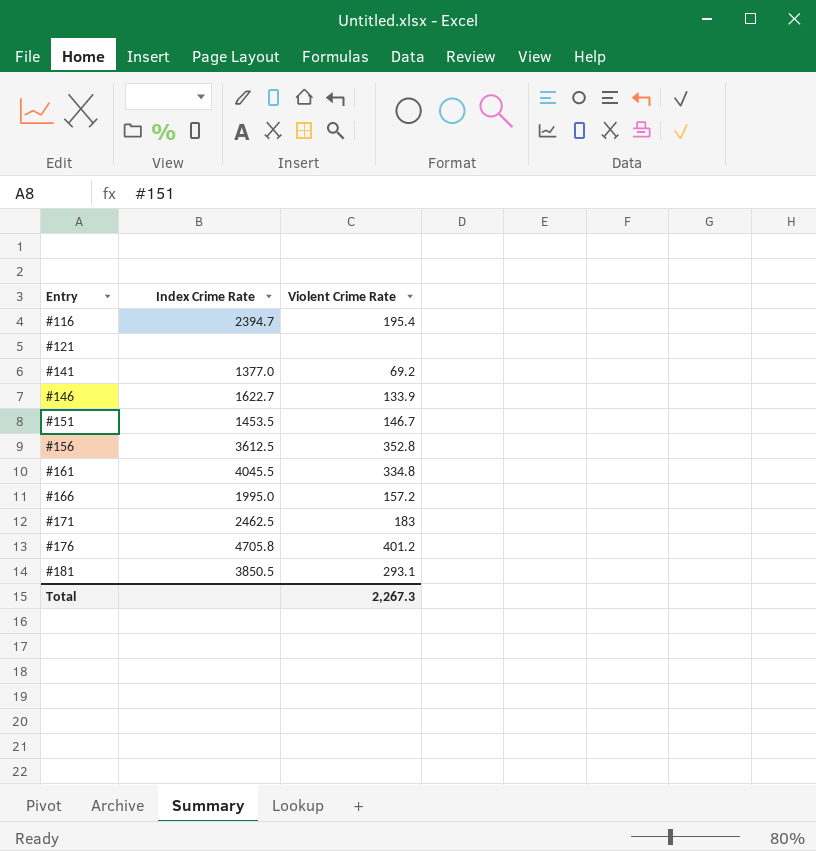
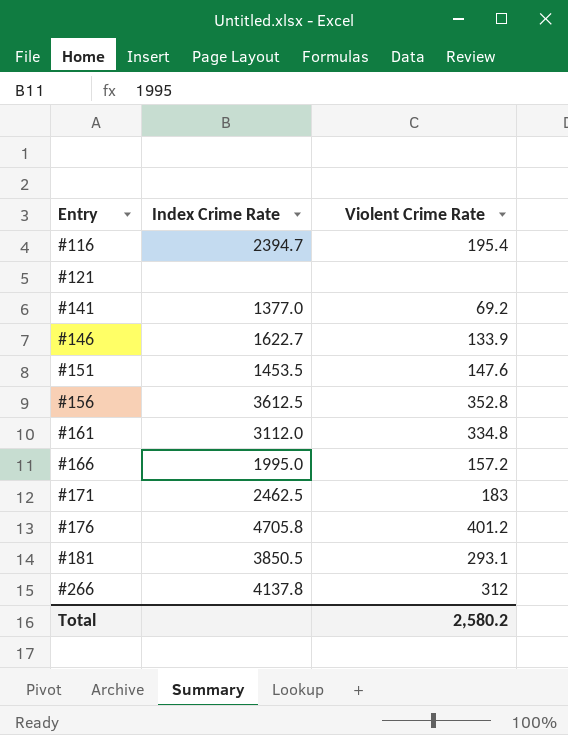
#151 | Violent Crime Rate: 146.7 -> 147.6
#161 | Index Crime Rate: 4045.5 -> 3112.0
row #266: none -> 4137.8 | 312
Total | Violent Crime Rate: 2,267.3 -> 2,580.2

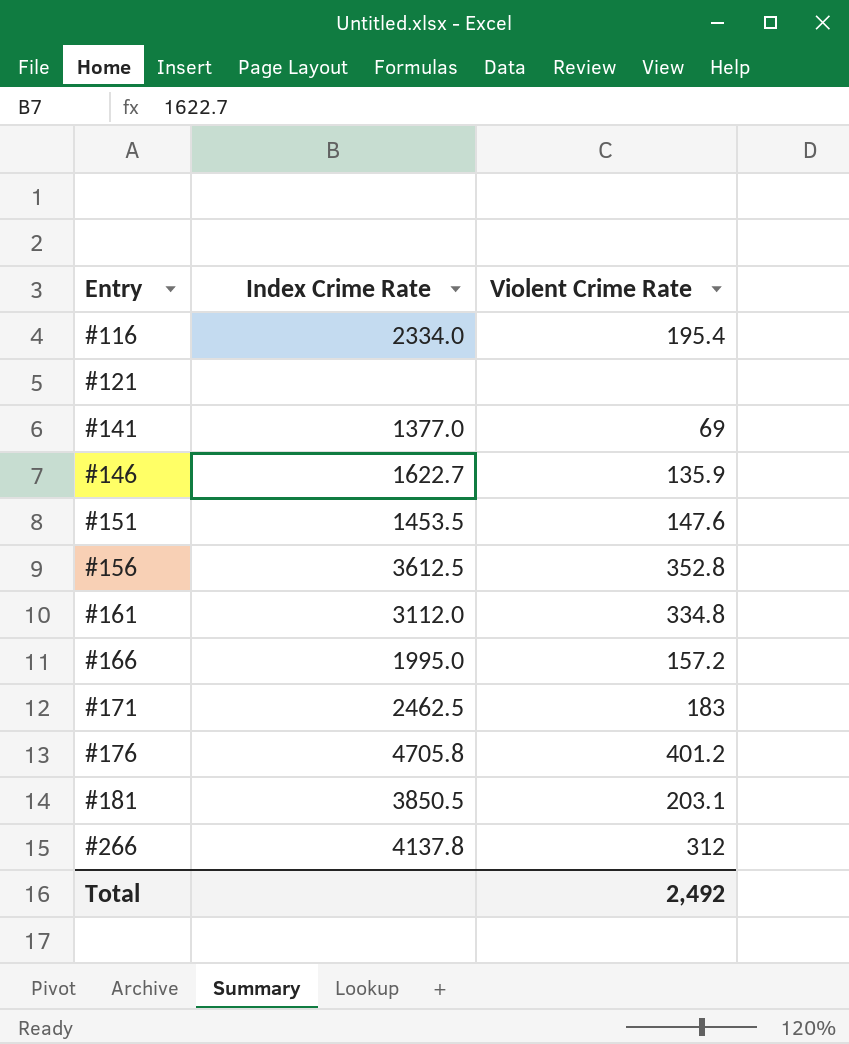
#116 | Index Crime Rate: 2394.7 -> 2334.0
#141 | Violent Crime Rate: 69.2 -> 69
#146 | Violent Crime Rate: 133.9 -> 135.9
#181 | Violent Crime Rate: 293.1 -> 203.1
Total | Violent Crime Rate: 2,580.2 -> 2,492

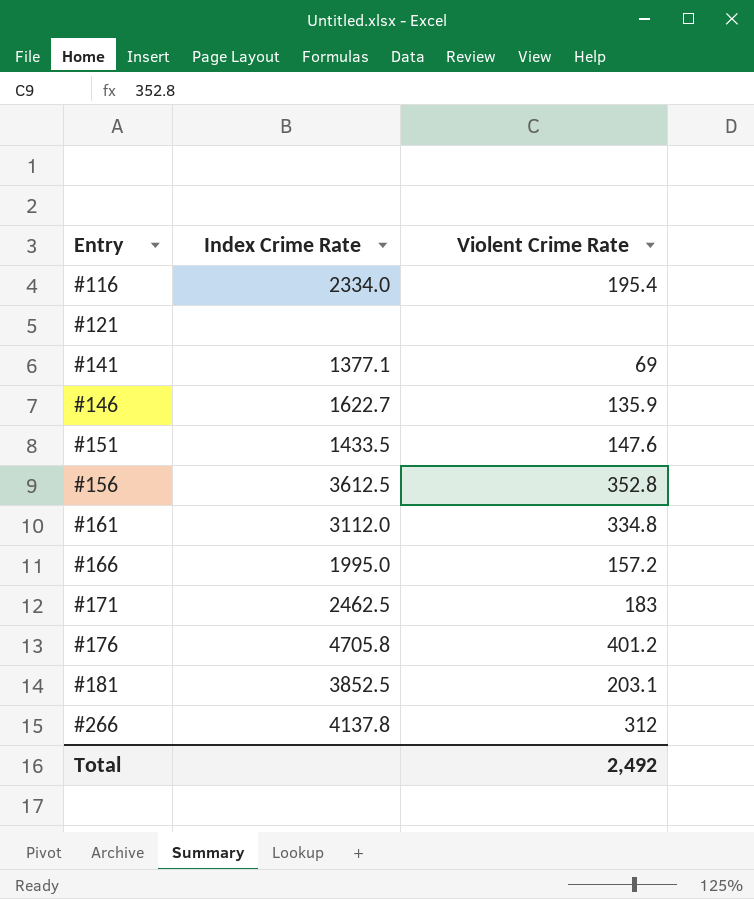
#141 | Index Crime Rate: 1377.0 -> 1377.1
#151 | Index Crime Rate: 1453.5 -> 1433.5
#181 | Index Crime Rate: 3850.5 -> 3852.5

